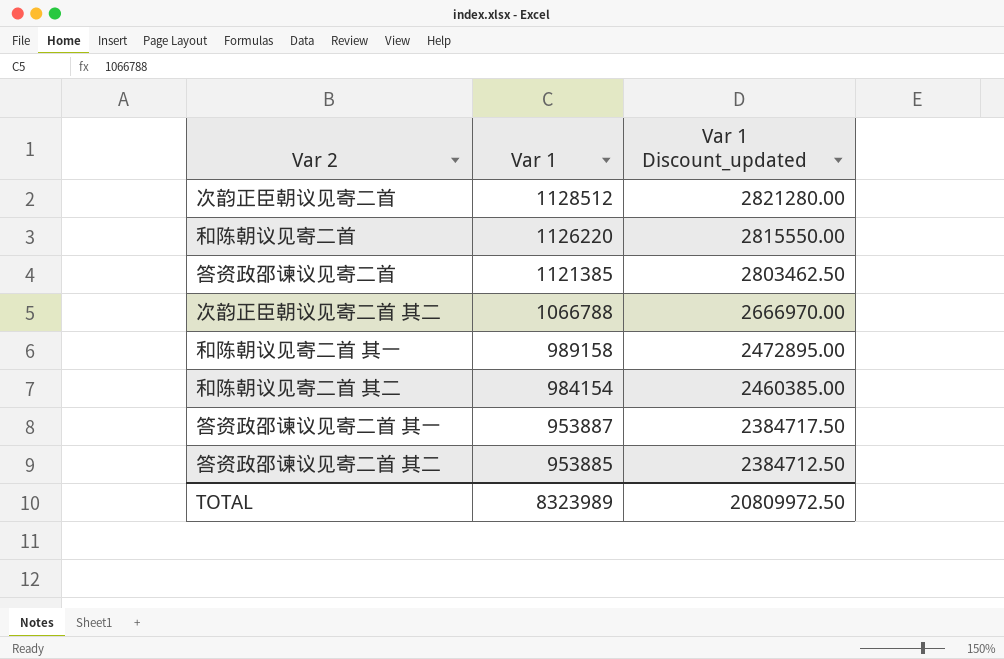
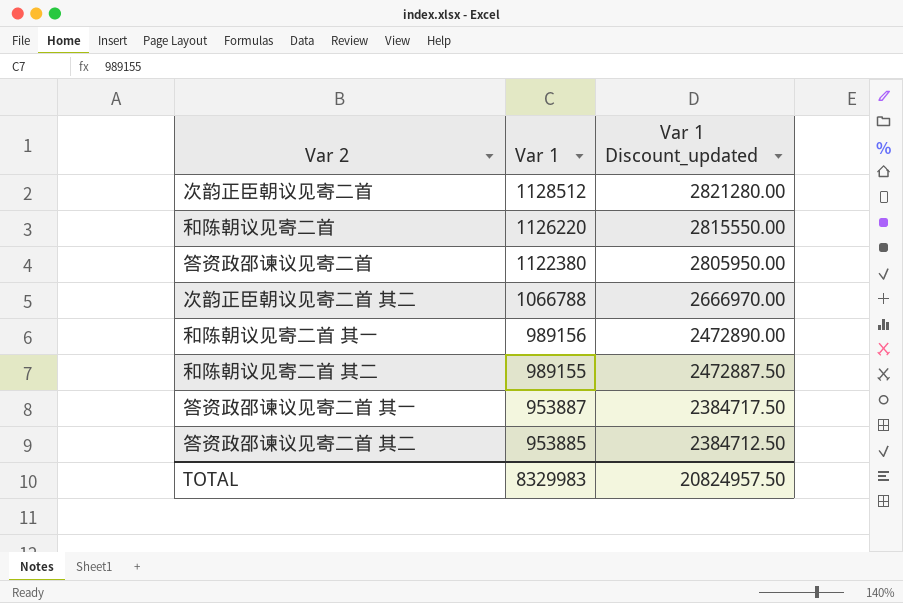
答资政邵谏议见寄二首 | Var 1: 1121385 -> 1122380
答资政邵谏议见寄二首 | Var 1 Discount_updated: 2803462.50 -> 2805950.00
和陈朝议见寄二首 其一 | Var 1: 989158 -> 989156
和陈朝议见寄二首 其一 | Var 1 Discount_updated: 2472895.00 -> 2472890.00
和陈朝议见寄二首 其二 | Var 1: 984154 -> 989155
和陈朝议见寄二首 其二 | Var 1 Discount_updated: 2460385.00 -> 2472887.50
TOTAL | Var 1: 8323989 -> 8329983
TOTAL | Var 1 Discount_updated: 20809972.50 -> 20824957.50

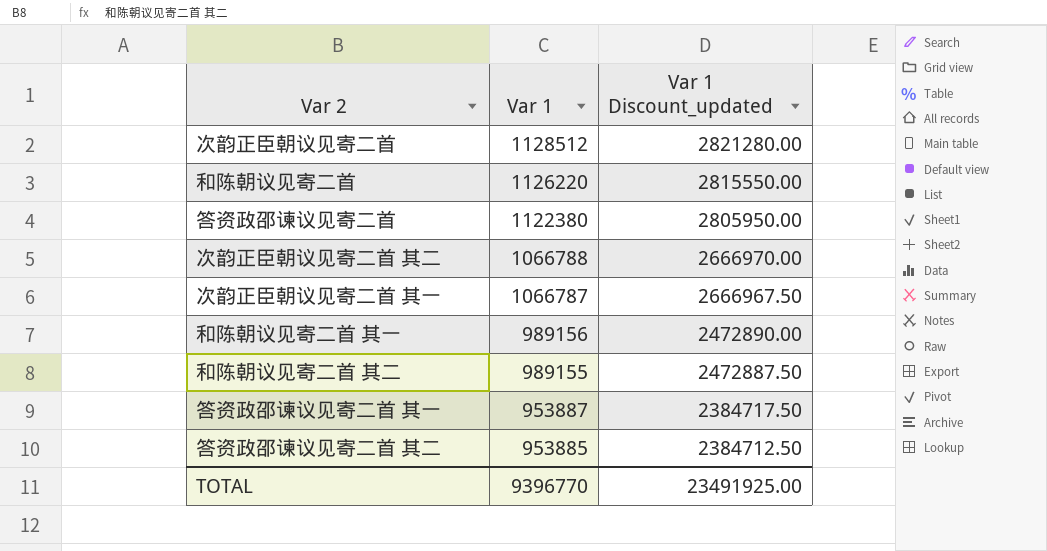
row 次韵正臣朝议见寄二首 其一: none -> 1066787 | 2666967.50
TOTAL | Var 1: 8329983 -> 9396770
TOTAL | Var 1 Discount_updated: 20824957.50 -> 23491925.00

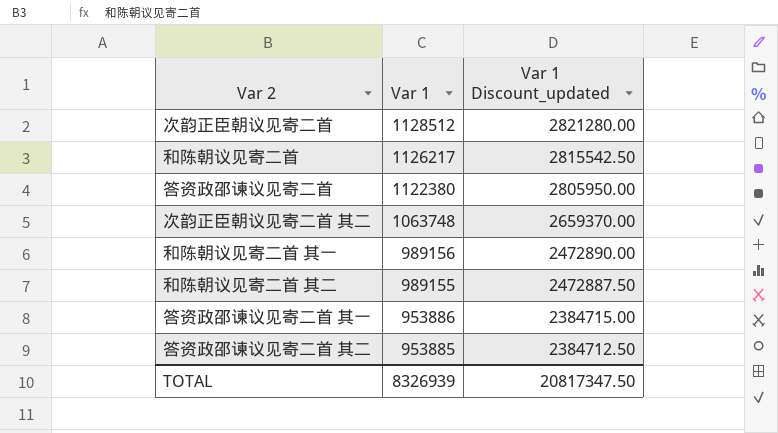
row 次韵正臣朝议见寄二首 其一: 1066787 | 2666967.50 -> none
和陈朝议见寄二首 | Var 1: 1126220 -> 1126217
和陈朝议见寄二首 | Var 1 Discount_updated: 2815550.00 -> 2815542.50
次韵正臣朝议见寄二首 其二 | Var 1: 1066788 -> 1063748
次韵正臣朝议见寄二首 其二 | Var 1 Discount_updated: 2666970.00 -> 2659370.00
答资政邵谏议见寄二首 其一 | Var 1: 953887 -> 953886
答资政邵谏议见寄二首 其一 | Var 1 Discount_updated: 2384717.50 -> 2384715.00
TOTAL | Var 1: 9396770 -> 8326939
TOTAL | Var 1 Discount_updated: 23491925.00 -> 20817347.50

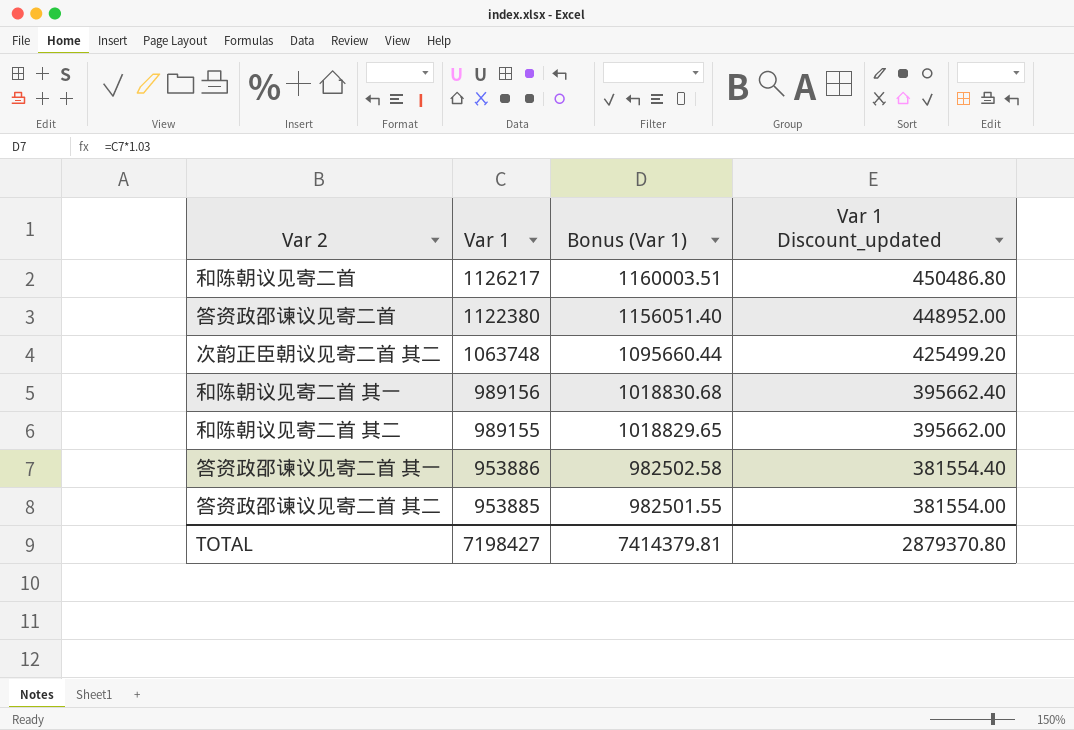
column Bonus (Var 1) | formula: none -> [Var 1] * 1.03
column Var 1 Discount_updated | formula: [Var 1] * 2.5 -> [Var 1] * 0.4
row 次韵正臣朝议见寄二首: 1128512 | 2821280.00 -> none
TOTAL | Var 1: 8326939 -> 7198427
TOTAL | Var 1 Discount_updated: 20817347.50 -> 2879370.80

